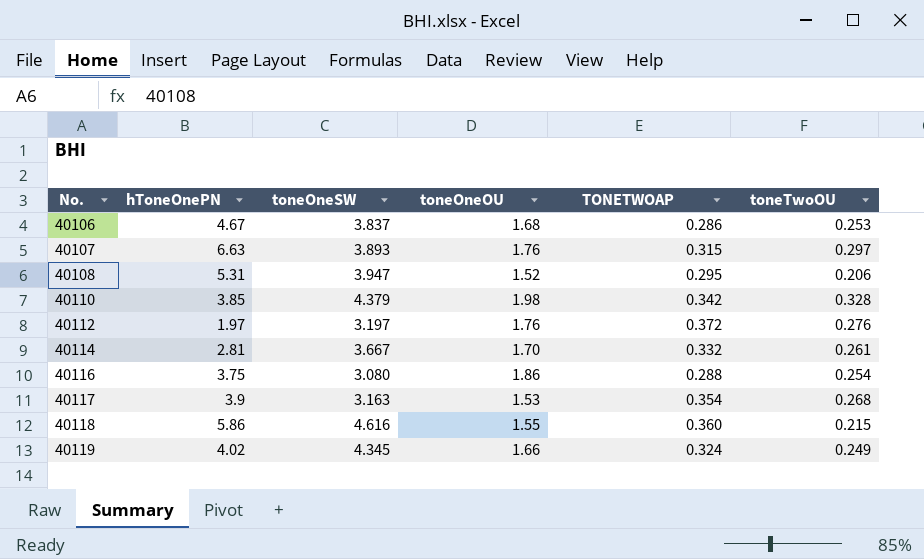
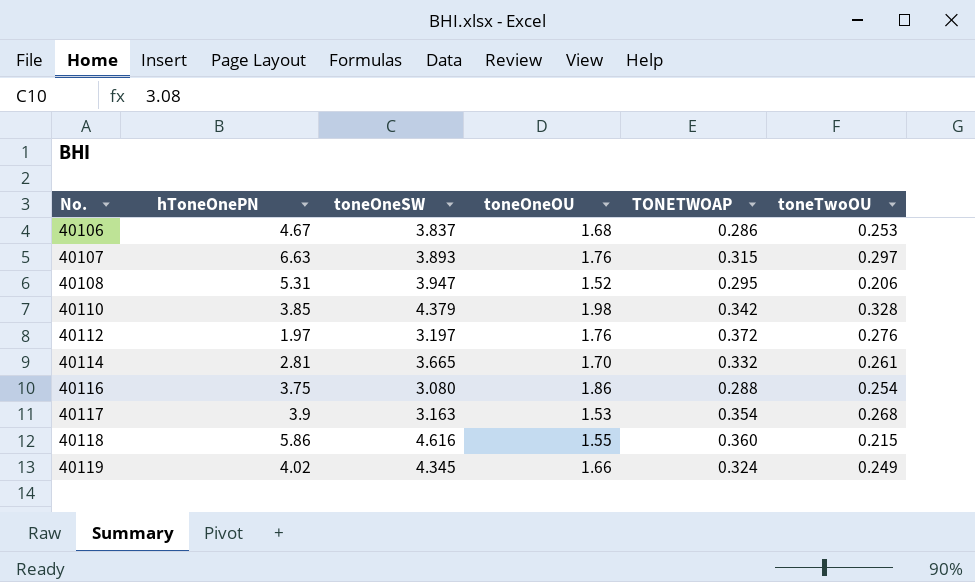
40114 | toneOneSW: 3.667 -> 3.665

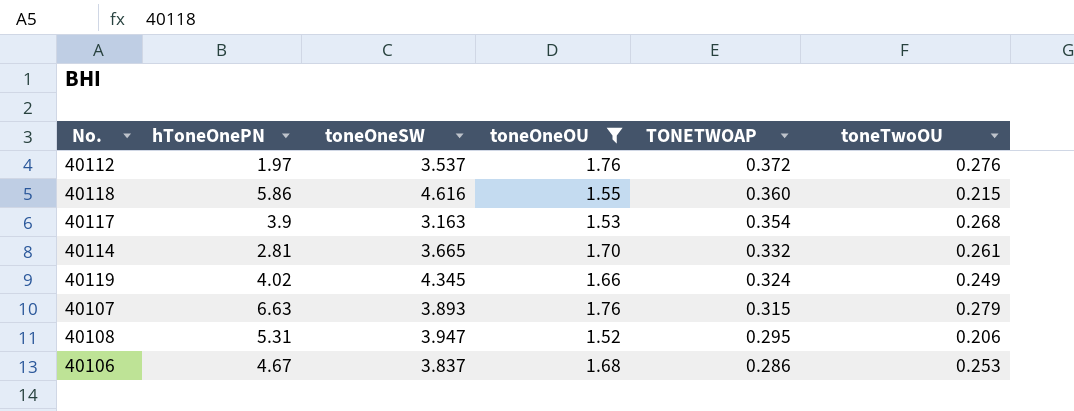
filter: none -> toneOneOU <= 1.76
row order: No. ascending -> TONETWOAP descending
40112 | toneOneSW: 3.197 -> 3.537
40107 | toneTwoOU: 0.297 -> 0.279

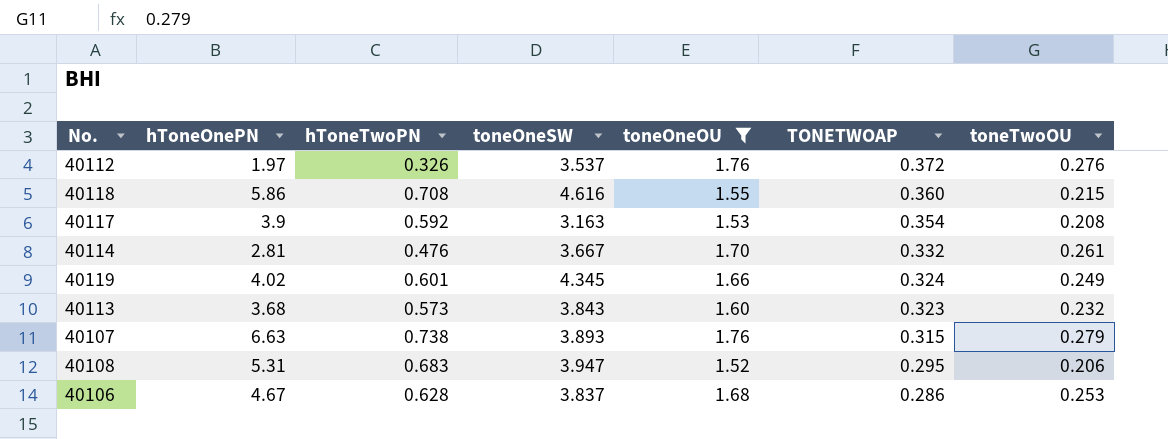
column hToneTwoPN | position: none -> 3
40117 | toneTwoOU: 0.268 -> 0.208
40114 | toneOneSW: 3.665 -> 3.667
row 40113: none -> 3.68 | 0.573 | 3.843 | 1.60 | 0.323 | 0.232

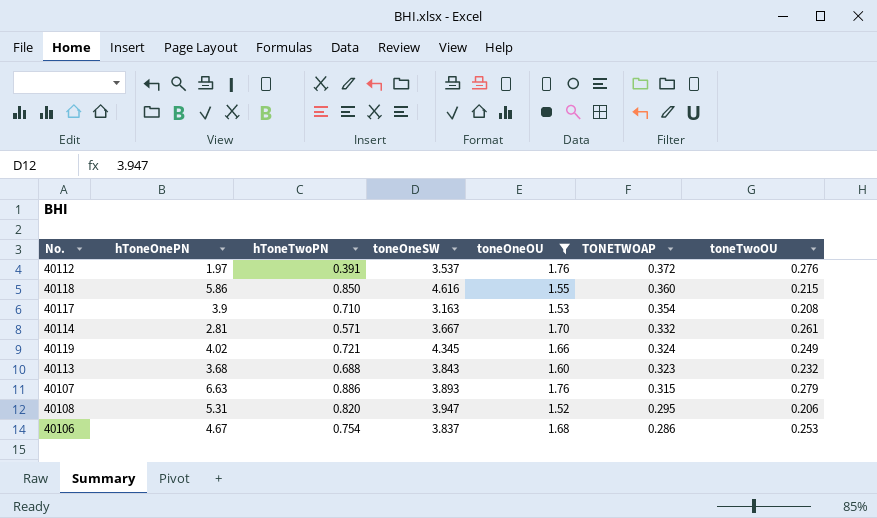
40112 | hToneTwoPN: 0.326 -> 0.391
40118 | hToneTwoPN: 0.708 -> 0.850
40117 | hToneTwoPN: 0.592 -> 0.710
40114 | hToneTwoPN: 0.476 -> 0.571
40119 | hToneTwoPN: 0.601 -> 0.721
40113 | hToneTwoPN: 0.573 -> 0.688
40107 | hToneTwoPN: 0.738 -> 0.886
40108 | hToneTwoPN: 0.683 -> 0.820
40106 | hToneTwoPN: 0.628 -> 0.754

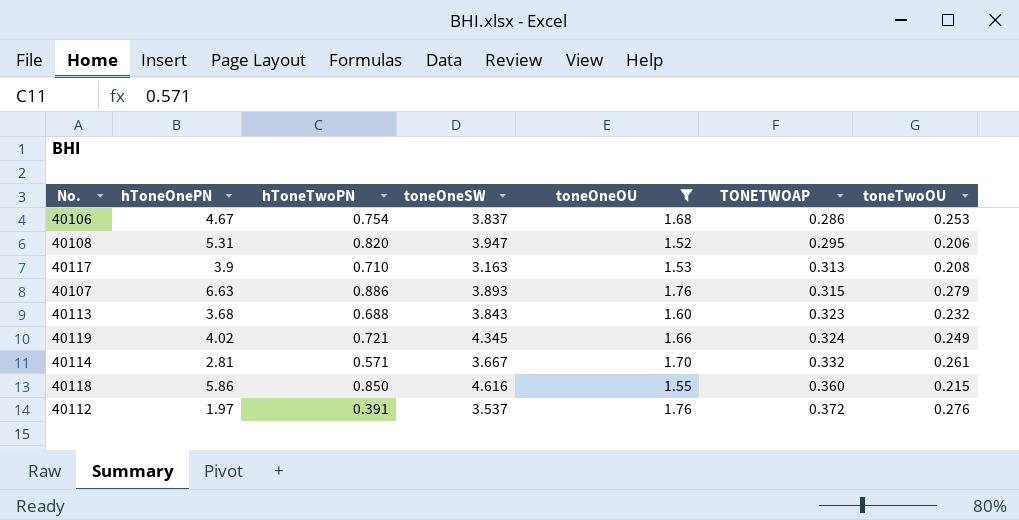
row order: TONETWOAP descending -> TONETWOAP ascending
40117 | TONETWOAP: 0.354 -> 0.313

